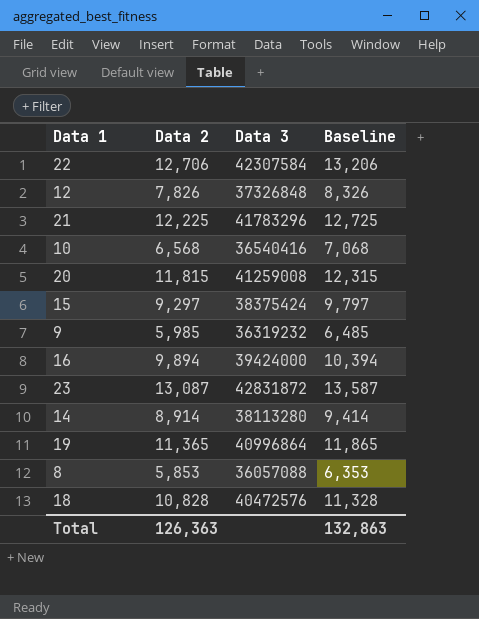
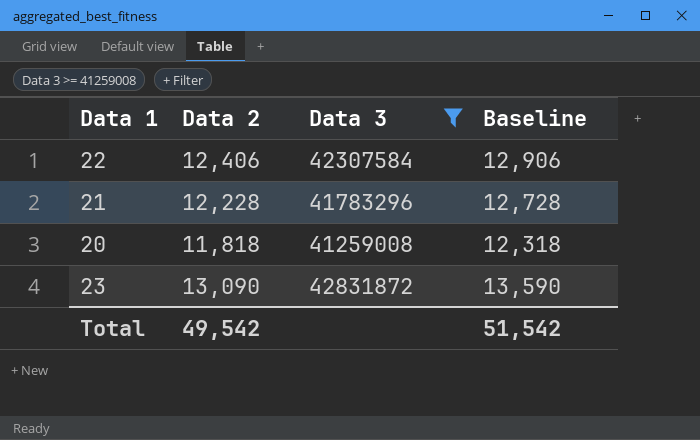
filter: none -> Data 3 >= 41259008
22 | Data 2: 12,706 -> 12,406
22 | Baseline: 13,206 -> 12,906
21 | Data 2: 12,225 -> 12,228
21 | Baseline: 12,725 -> 12,728
20 | Data 2: 11,815 -> 11,818
20 | Baseline: 12,315 -> 12,318
23 | Data 2: 13,087 -> 13,090
23 | Baseline: 13,587 -> 13,590
Total | Data 2: 126,363 -> 49,542
Total | Baseline: 132,863 -> 51,542

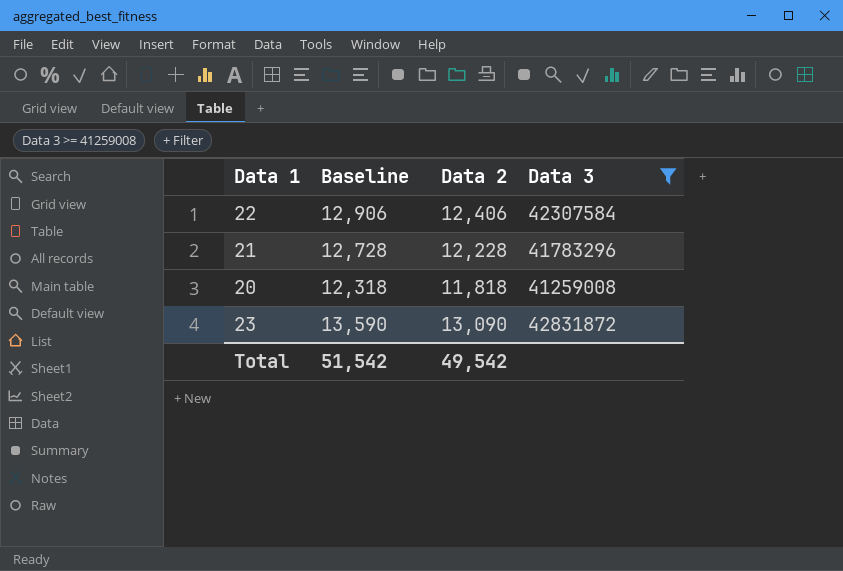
column Baseline | position: 4 -> 2

